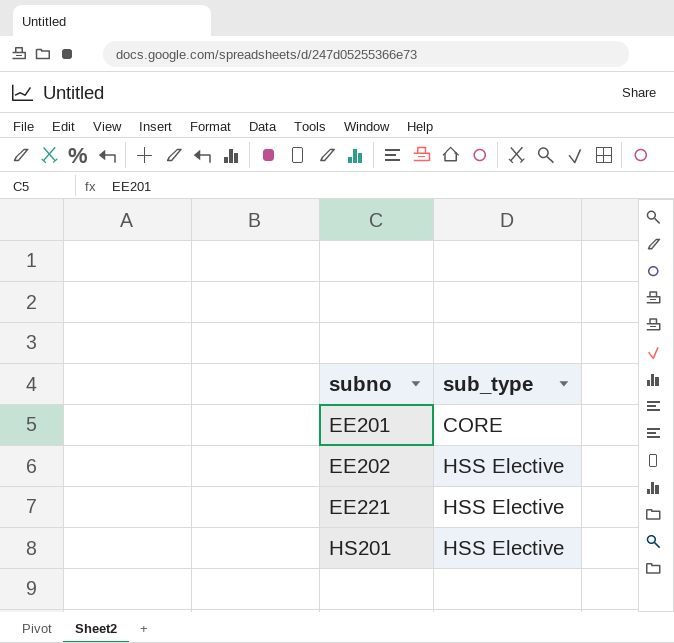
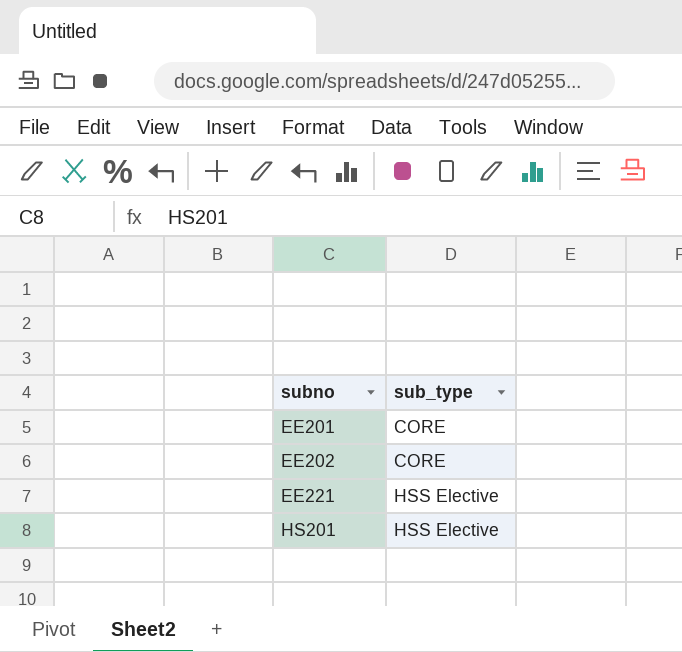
EE202 | sub_type: HSS Elective -> CORE

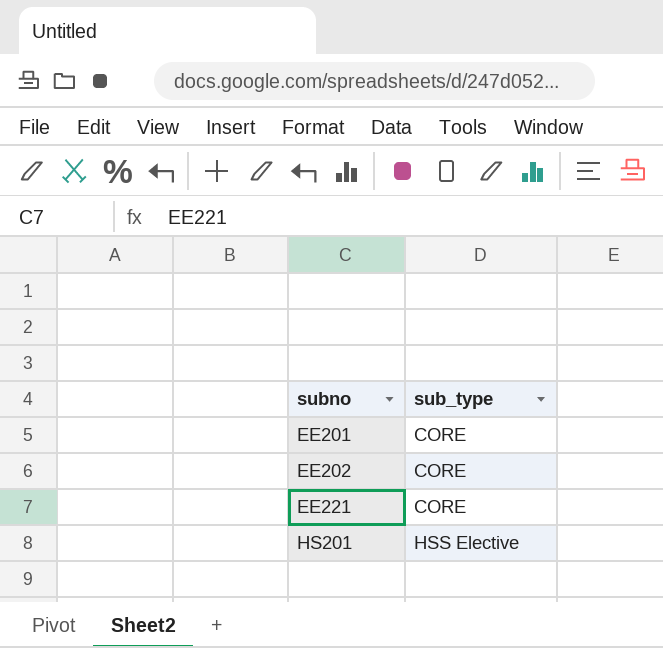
EE221 | sub_type: HSS Elective -> CORE

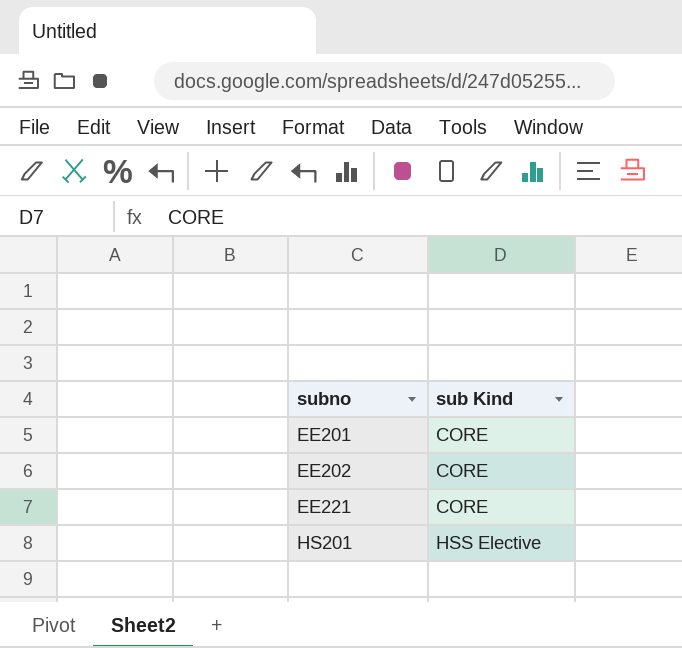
column name: sub_type -> sub Kind

